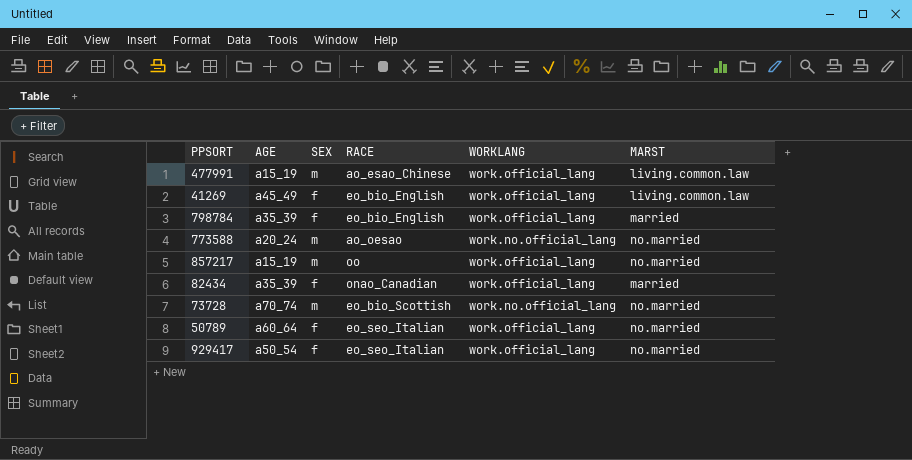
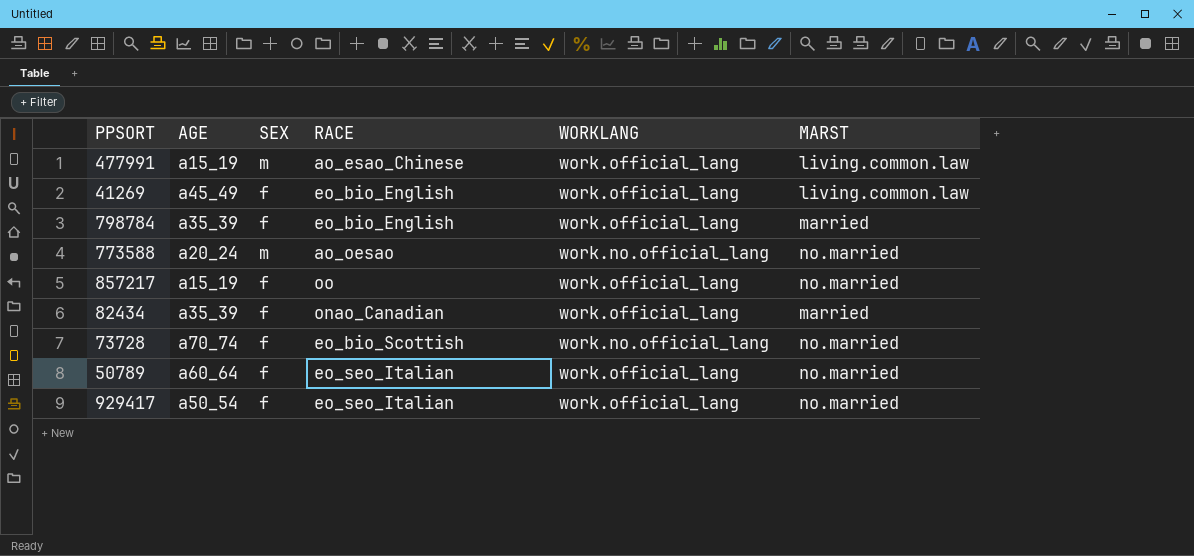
857217 | SEX: m -> f
73728 | SEX: m -> f

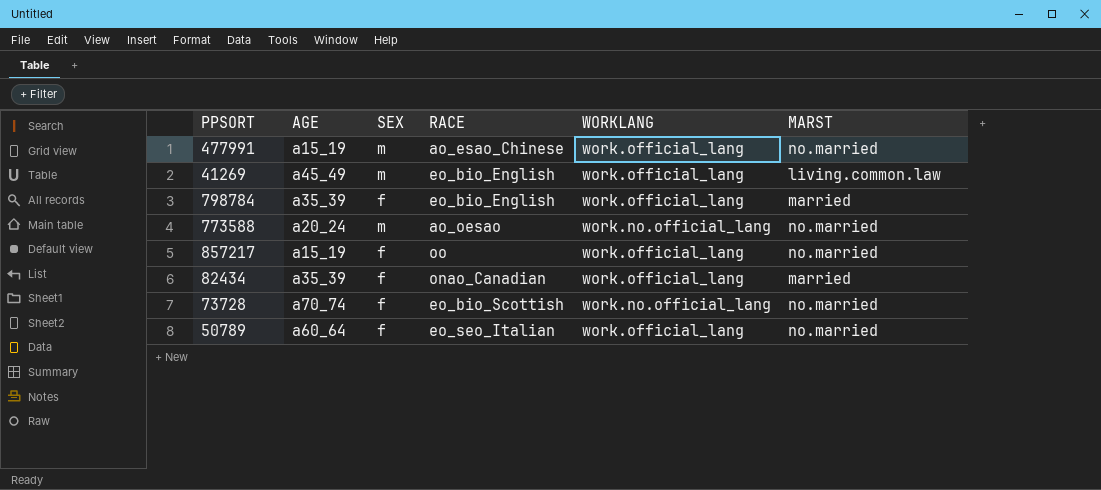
row 929417: a50_54 | f | eo_seo_Italian | work.official_lang | no.married -> none
477991 | MARST: living.common.law -> no.married
41269 | SEX: f -> m

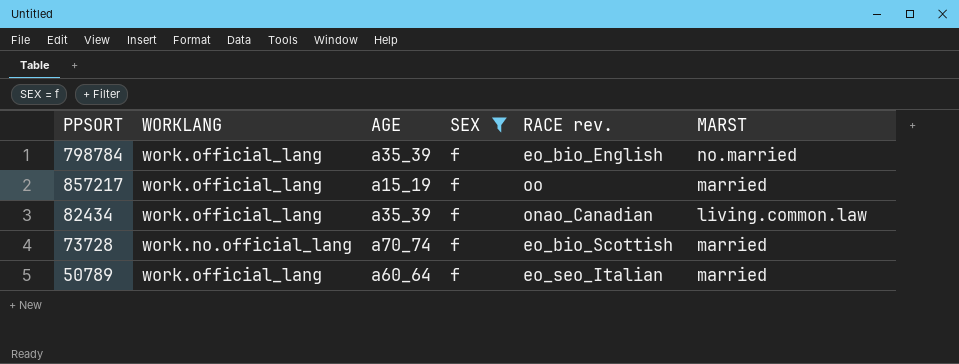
filter: none -> SEX = f
column WORKLANG | position: 5 -> 2
column name: RACE -> RACE rev.
798784 | MARST: married -> no.married
857217 | MARST: no.married -> married
82434 | MARST: married -> living.common.law
73728 | MARST: no.married -> married
50789 | MARST: no.married -> married

